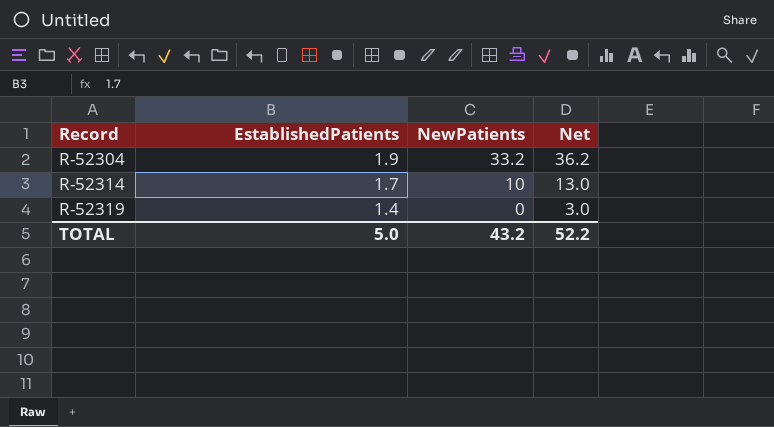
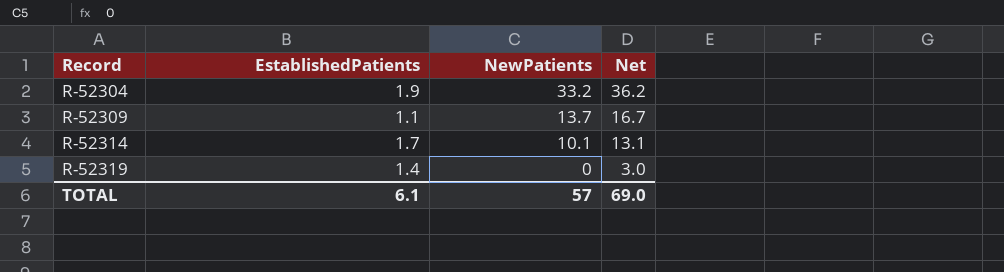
row R-52309: none -> 1.1 | 13.7 | 16.7
R-52314 | NewPatients: 10 -> 10.1
R-52314 | Net: 13.0 -> 13.1
TOTAL | EstablishedPatients: 5.0 -> 6.1
TOTAL | NewPatients: 43.2 -> 57
TOTAL | Net: 52.2 -> 69.0

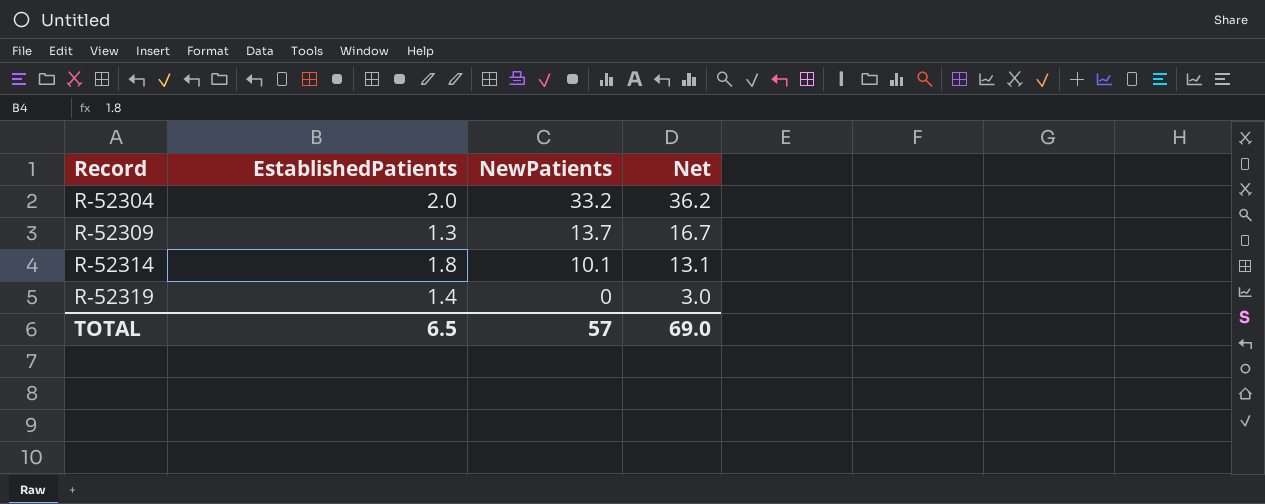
R-52304 | EstablishedPatients: 1.9 -> 2.0
R-52309 | EstablishedPatients: 1.1 -> 1.3
R-52314 | EstablishedPatients: 1.7 -> 1.8
TOTAL | EstablishedPatients: 6.1 -> 6.5

